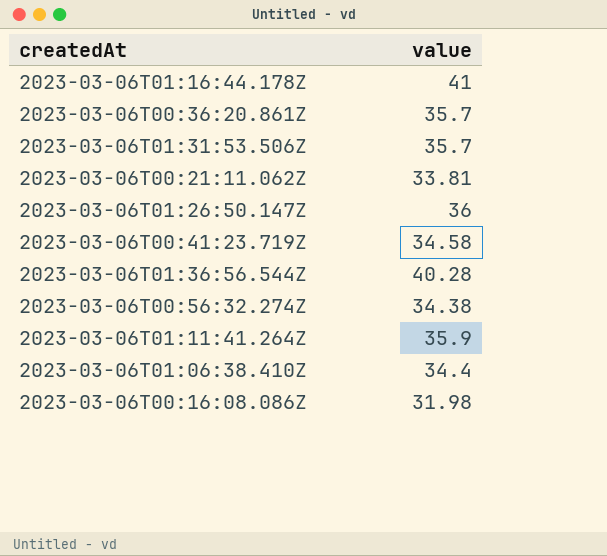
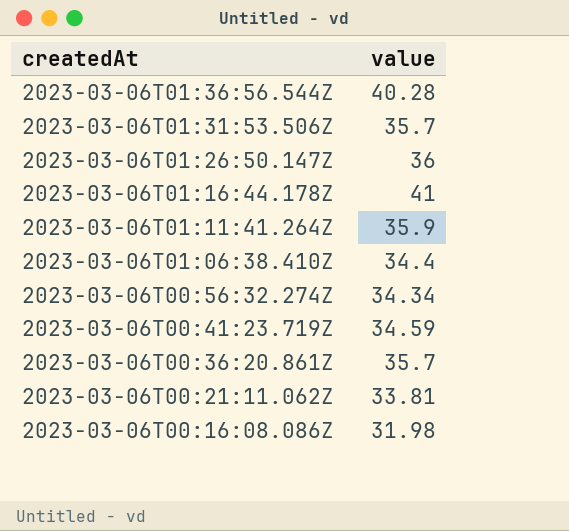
row order: none -> createdAt descending
2023-03-06T00:56:32.274Z | value: 34.38 -> 34.34
2023-03-06T00:41:23.719Z | value: 34.58 -> 34.59

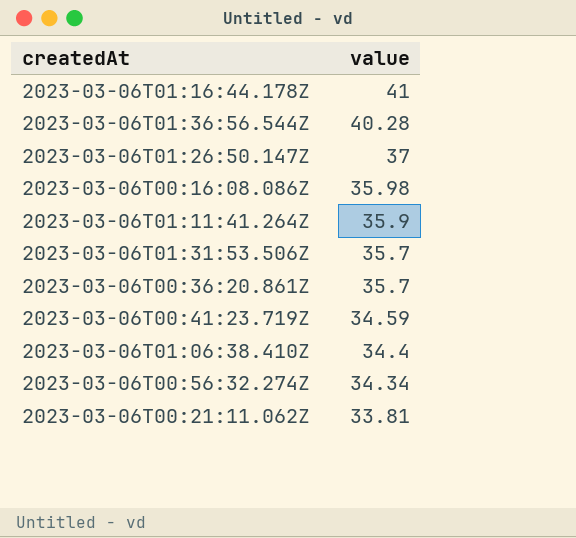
row order: createdAt descending -> value descending
2023-03-06T01:26:50.147Z | value: 36 -> 37
2023-03-06T00:16:08.086Z | value: 31.98 -> 35.98

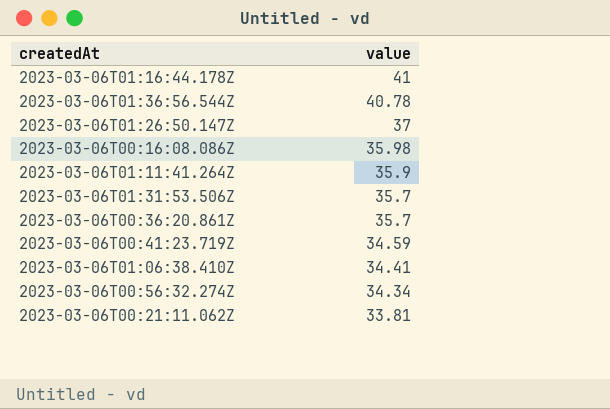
2023-03-06T01:36:56.544Z | value: 40.28 -> 40.78
2023-03-06T01:06:38.410Z | value: 34.4 -> 34.41

